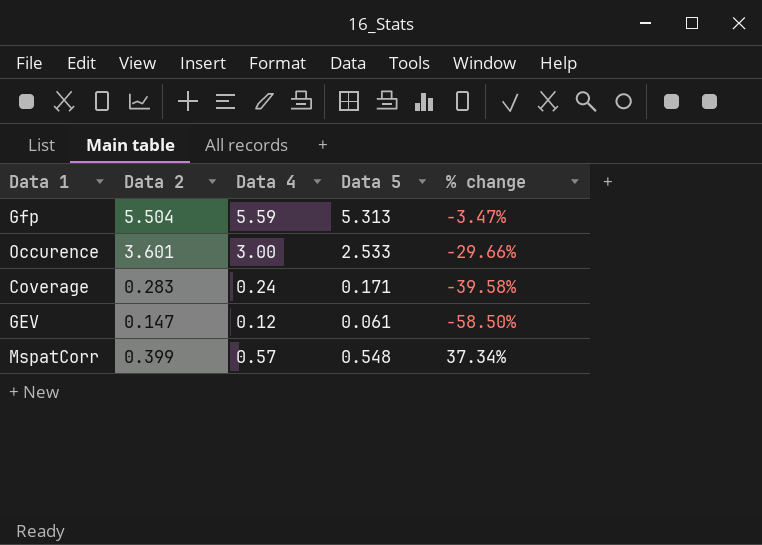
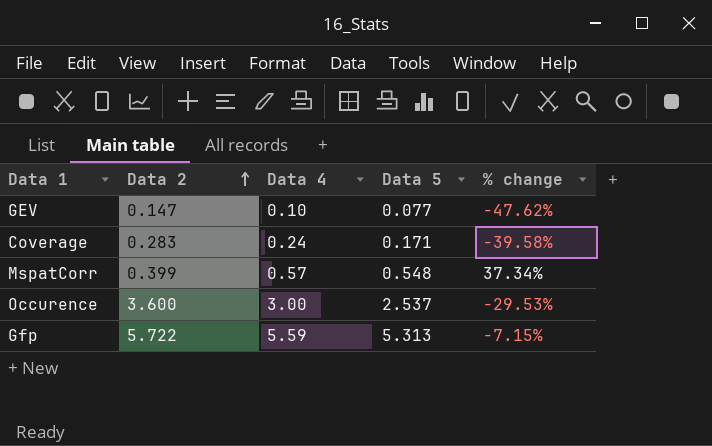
row order: none -> Data 2 ascending
GEV | Data 4: 0.12 -> 0.10
GEV | Data 5: 0.061 -> 0.077
GEV | % change: -58.50% -> -47.62%
Occurence | Data 2: 3.601 -> 3.600
Occurence | Data 5: 2.533 -> 2.537
Occurence | % change: -29.66% -> -29.53%
Gfp | Data 2: 5.504 -> 5.722
Gfp | % change: -3.47% -> -7.15%

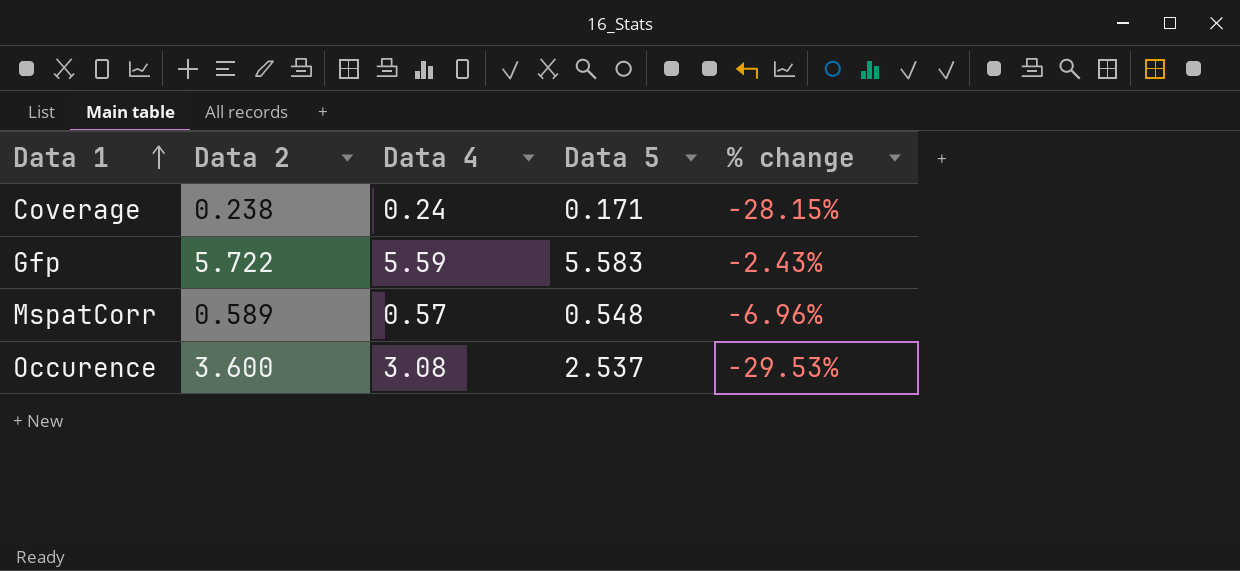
row order: Data 2 ascending -> Data 1 ascending
row GEV: 0.147 | 0.10 | 0.077 | -47.62% -> none
Coverage | Data 2: 0.283 -> 0.238
Coverage | % change: -39.58% -> -28.15%
Gfp | Data 5: 5.313 -> 5.583
Gfp | % change: -7.15% -> -2.43%
MspatCorr | Data 2: 0.399 -> 0.589
MspatCorr | % change: 37.34% -> -6.96%
Occurence | Data 4: 3.00 -> 3.08

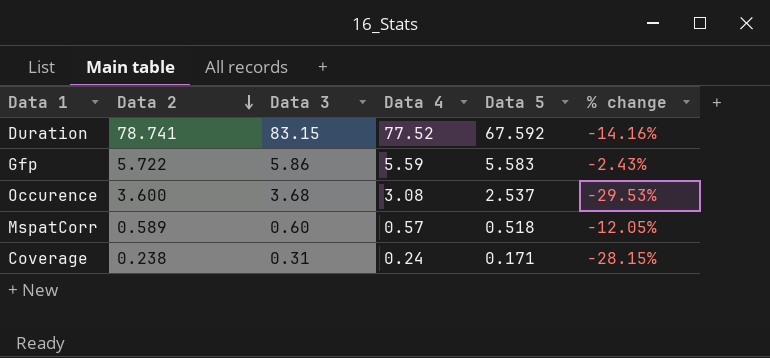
row order: Data 1 ascending -> Data 2 descending
column Data 3 | position: none -> 3
row Duration: none -> 78.741 | 83.15 | 77.52 | 67.592 | -14.16%
MspatCorr | Data 5: 0.548 -> 0.518
MspatCorr | % change: -6.96% -> -12.05%

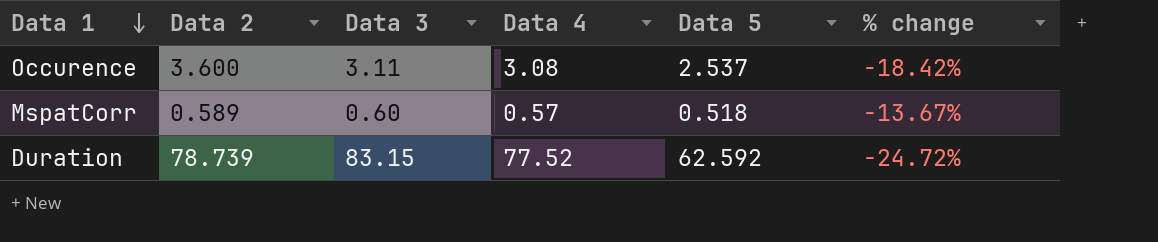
row order: Data 2 descending -> Data 1 descending
column % change | formula: ([Data 5] - [Data 2]) / [Data 2] -> ([Data 5] - [Data 3]) / [Data 3]
row Gfp: 5.722 | 5.86 | 5.59 | 5.583 | -2.43% -> none
row Coverage: 0.238 | 0.31 | 0.24 | 0.171 | -28.15% -> none
Occurence | Data 3: 3.68 -> 3.11
Duration | Data 2: 78.741 -> 78.739
Duration | Data 5: 67.592 -> 62.592

